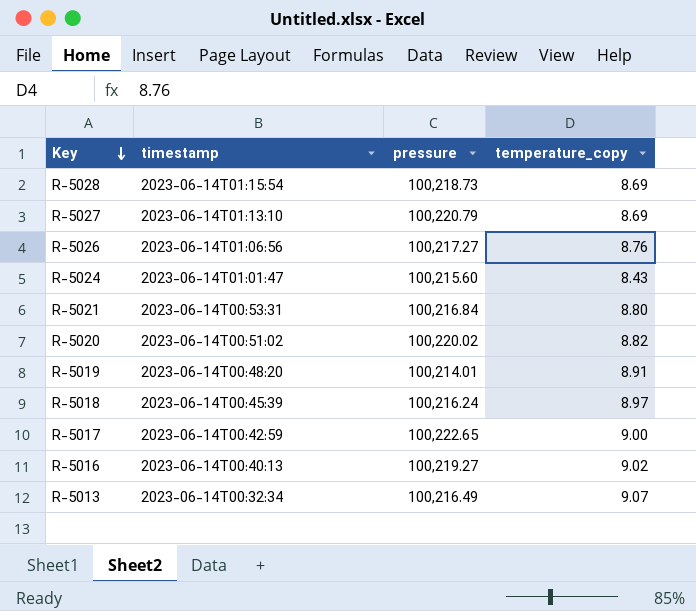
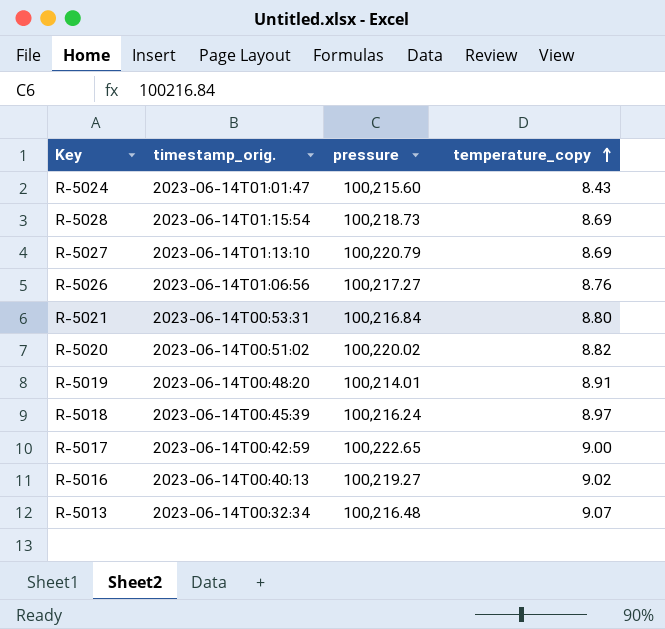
row order: Key descending -> temperature_copy ascending
column name: timestamp -> timestamp_orig.
R-5013 | pressure: 100,216.49 -> 100,216.48

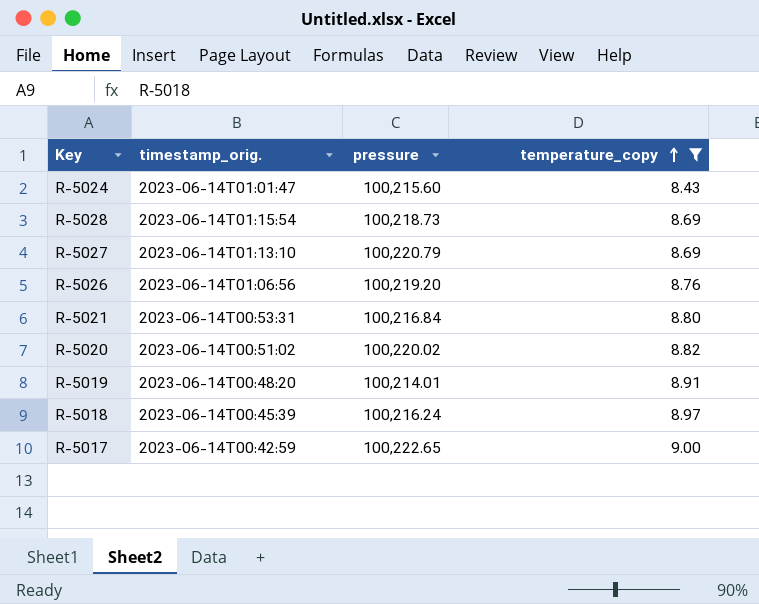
filter: none -> temperature_copy <= 9.00
R-5026 | pressure: 100,217.27 -> 100,219.20

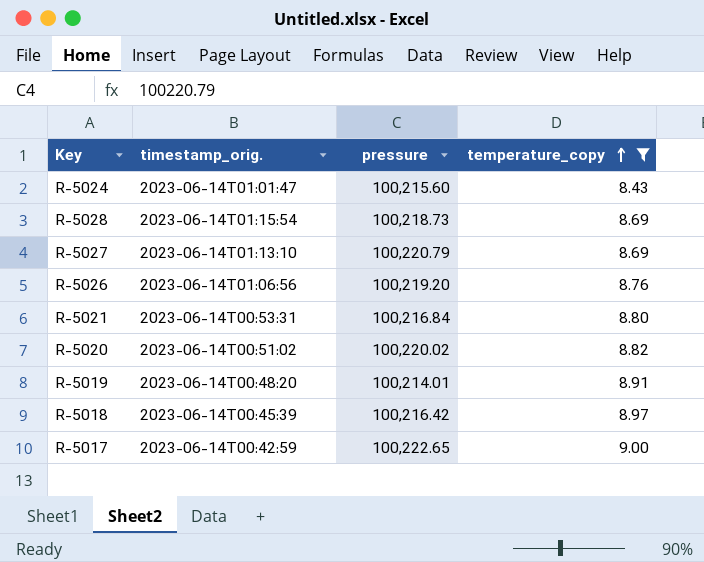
R-5018 | pressure: 100,216.24 -> 100,216.42

